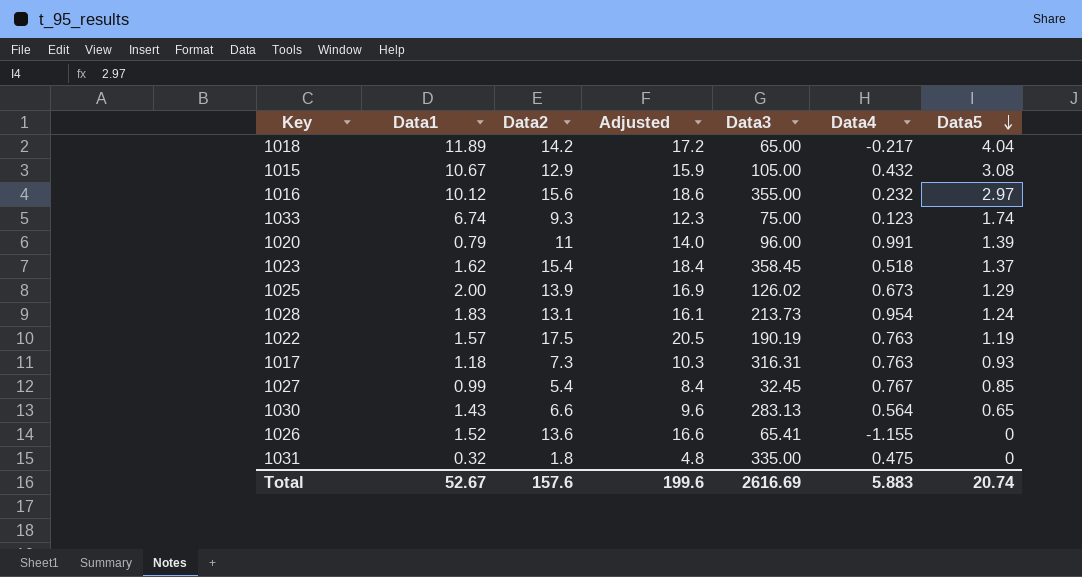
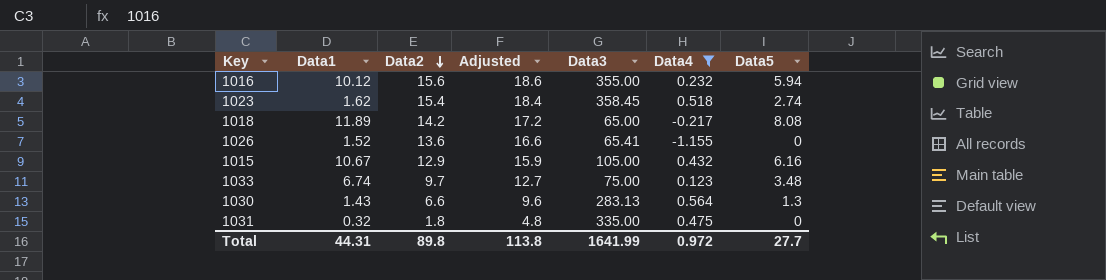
filter: none -> Data4 <= 0.564
row order: Data5 descending -> Data2 descending
1016 | Data5: 2.97 -> 5.94
1023 | Data5: 1.37 -> 2.74
1018 | Data5: 4.04 -> 8.08
1015 | Data5: 3.08 -> 6.16
1033 | Data2: 9.3 -> 9.7
1033 | Adjusted: 12.3 -> 12.7
1033 | Data5: 1.74 -> 3.48
1030 | Data5: 0.65 -> 1.3
Total | Data1: 52.67 -> 44.31
Total | Data2: 157.6 -> 89.8
Total | Adjusted: 199.6 -> 113.8
Total | Data3: 2616.69 -> 1641.99
Total | Data4: 5.883 -> 0.972
Total | Data5: 20.74 -> 27.7

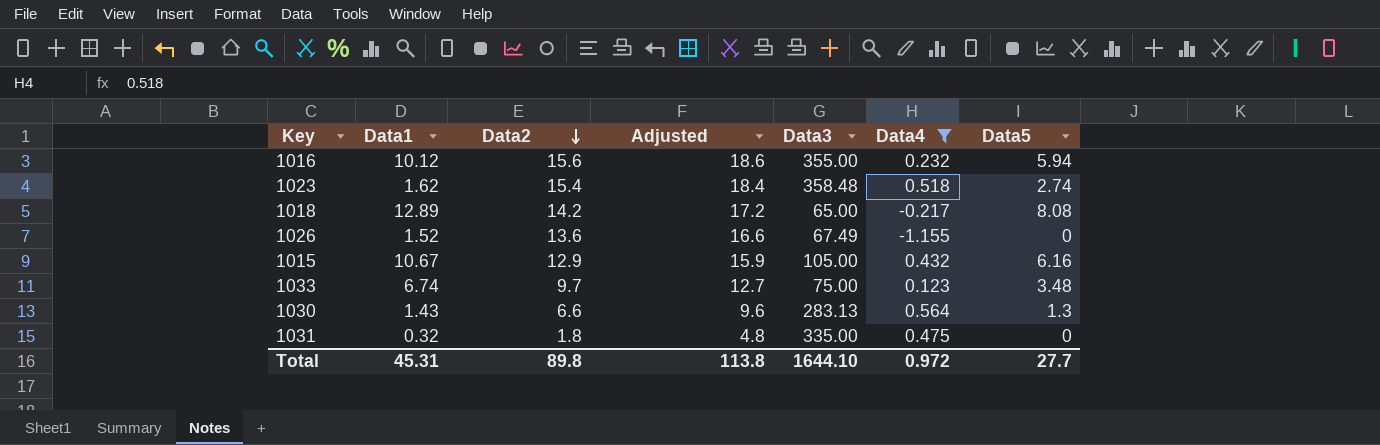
1023 | Data3: 358.45 -> 358.48
1018 | Data1: 11.89 -> 12.89
1026 | Data3: 65.41 -> 67.49
Total | Data1: 44.31 -> 45.31
Total | Data3: 1641.99 -> 1644.10

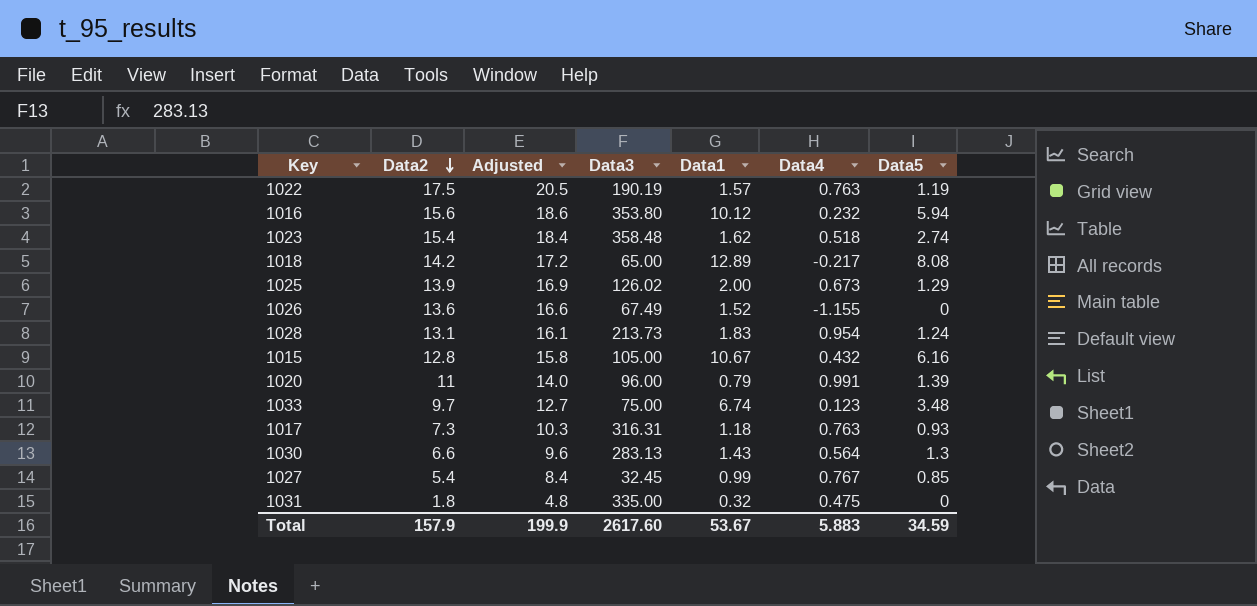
filter: Data4 <= 0.564 -> none
column Data1 | position: 2 -> 5
1016 | Data3: 355.00 -> 353.80
1015 | Data2: 12.9 -> 12.8
1015 | Adjusted: 15.9 -> 15.8
Total | Data2: 89.8 -> 157.9
Total | Adjusted: 113.8 -> 199.9
Total | Data3: 1644.10 -> 2617.60
Total | Data1: 45.31 -> 53.67
Total | Data4: 0.972 -> 5.883
Total | Data5: 27.7 -> 34.59

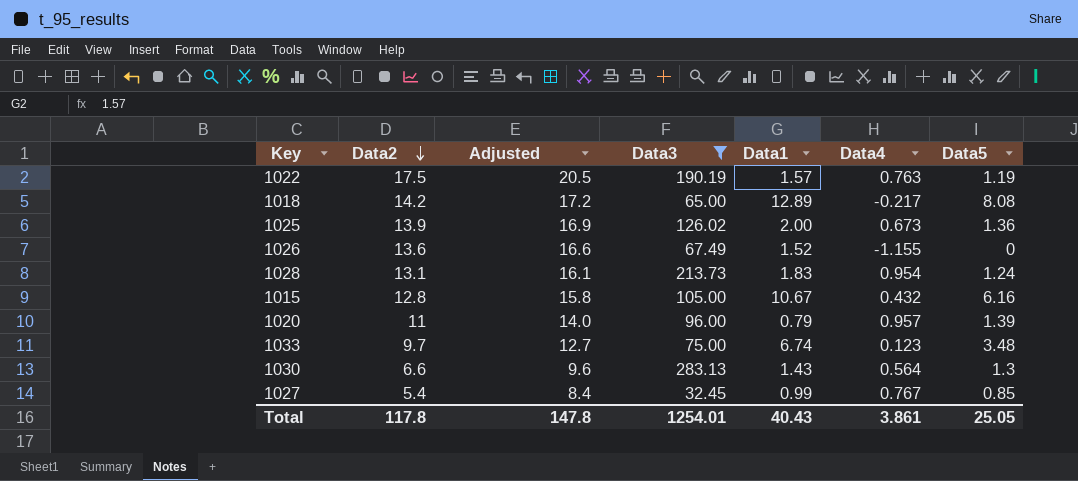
filter: none -> Data3 <= 283.13
1025 | Data5: 1.29 -> 1.36
1020 | Data4: 0.991 -> 0.957
Total | Data2: 157.9 -> 117.8
Total | Adjusted: 199.9 -> 147.8
Total | Data3: 2617.60 -> 1254.01
Total | Data1: 53.67 -> 40.43
Total | Data4: 5.883 -> 3.861
Total | Data5: 34.59 -> 25.05

